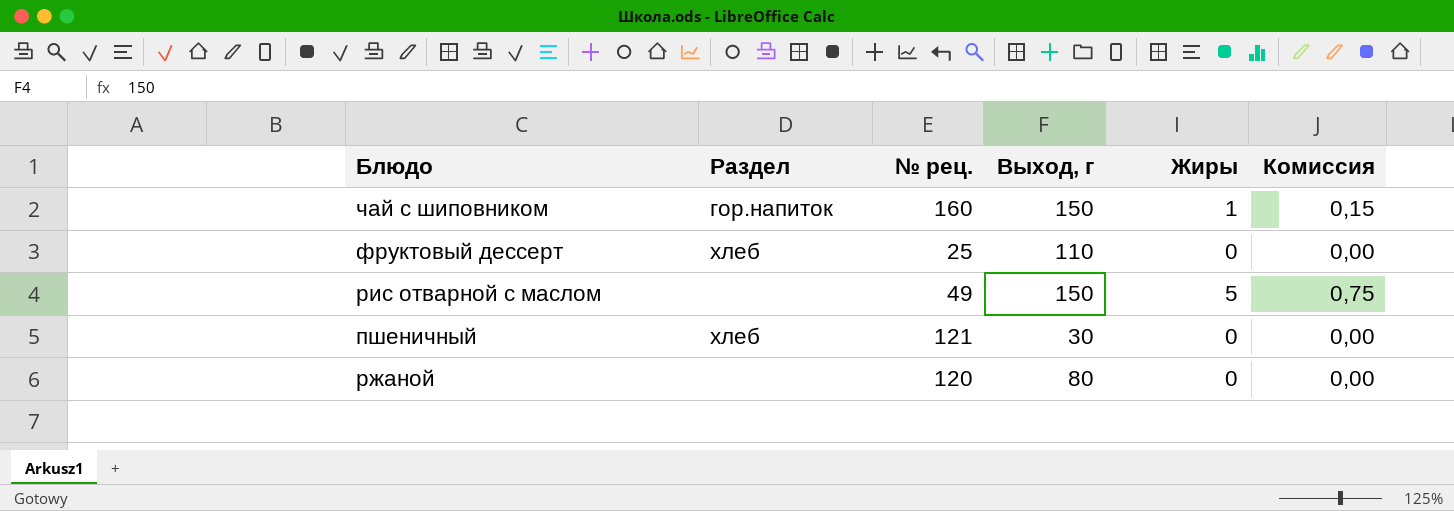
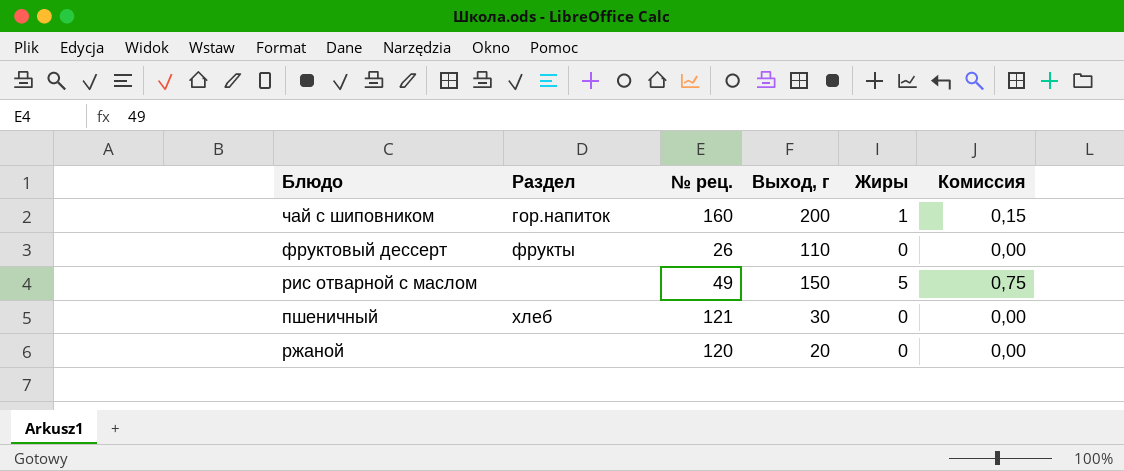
чай с шиповником | Выход, г: 150 -> 200
фруктовый дессерт | Раздел: хлеб -> фрукты
фруктовый дессерт | № рец.: 25 -> 26
ржаной | Выход, г: 80 -> 20

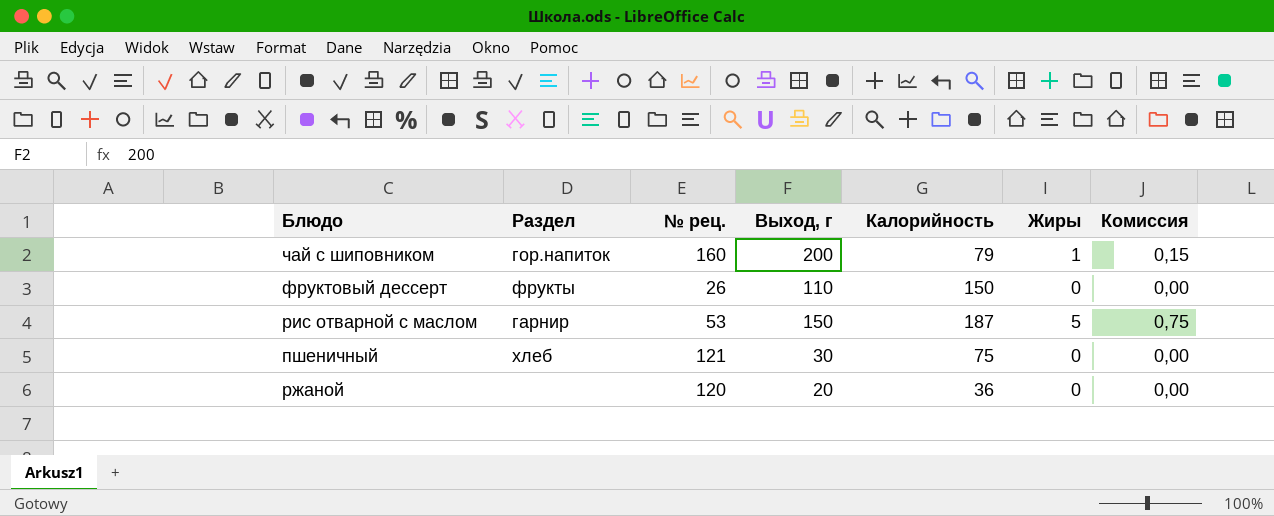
column Калорийность | position: none -> 5
рис отварной с маслом | Раздел: none -> гарнир
рис отварной с маслом | № рец.: 49 -> 53

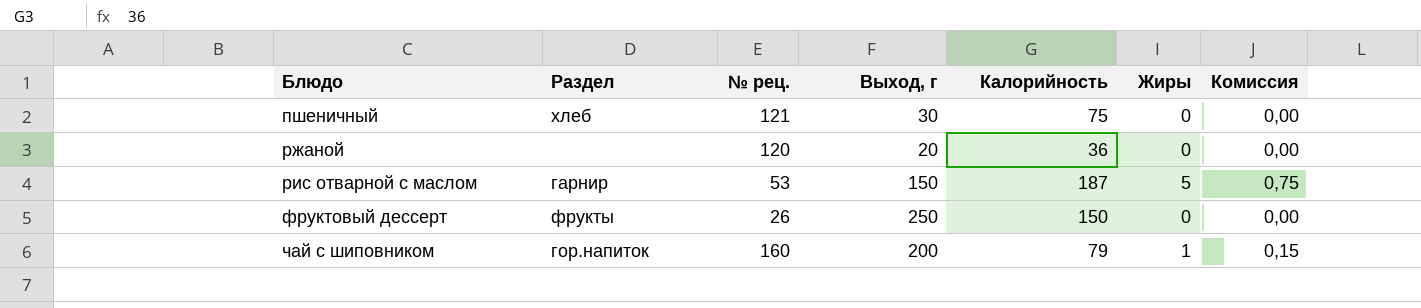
row order: none -> Блюдо ascending
фруктовый дессерт | Выход, г: 110 -> 250

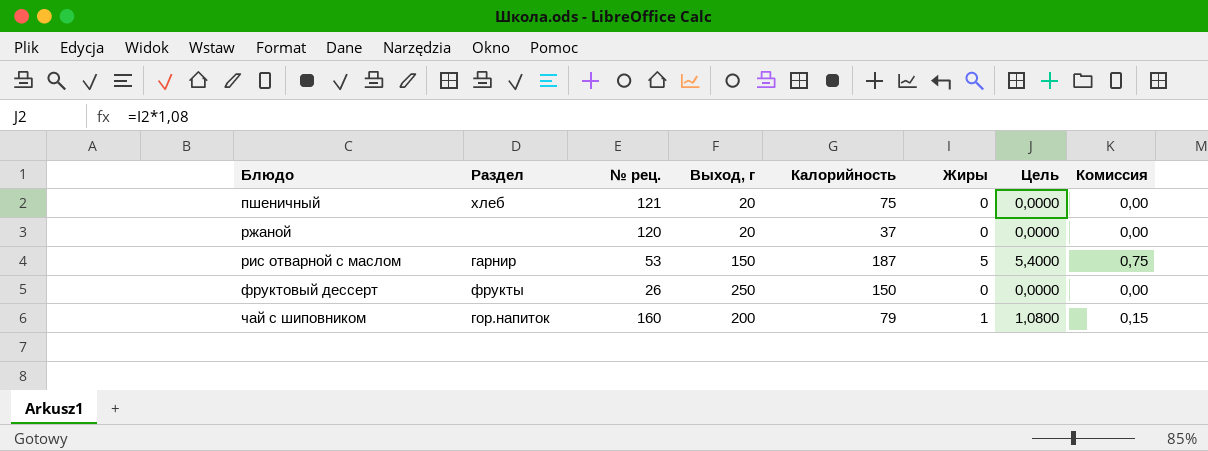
column Цель | formula: none -> [Жиры] * 1,08
пшеничный | Выход, г: 30 -> 20
ржаной | Калорийность: 36 -> 37

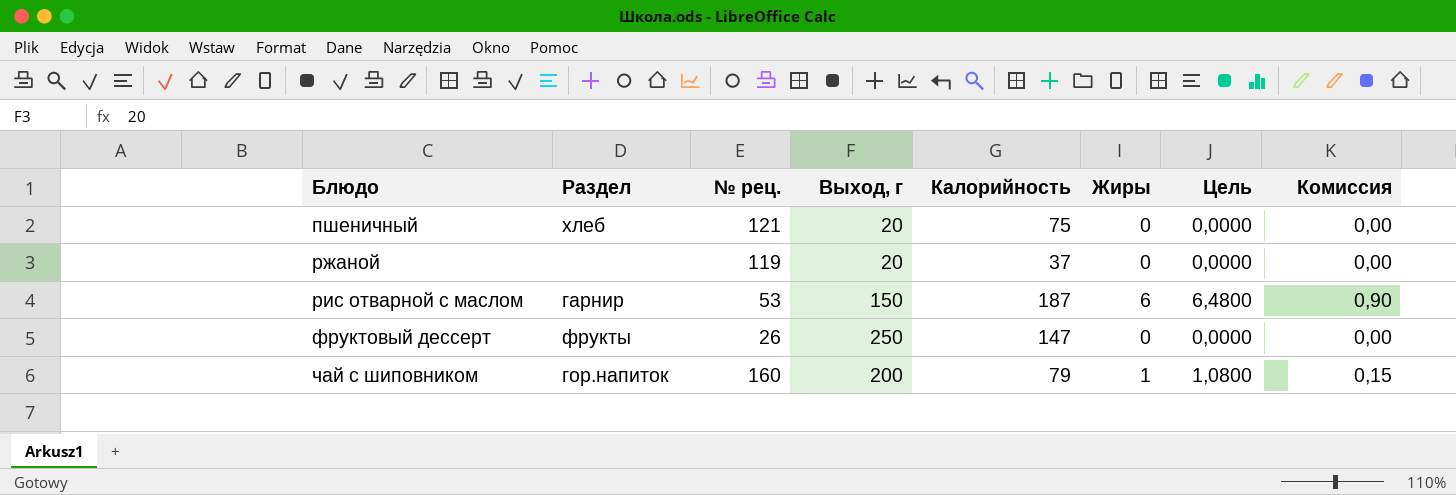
ржаной | № рец.: 120 -> 119
рис отварной с маслом | Жиры: 5 -> 6
рис отварной с маслом | Цель: 5,4000 -> 6,4800
рис отварной с маслом | Комиссия: 0,75 -> 0,90
фруктовый дессерт | Калорийность: 150 -> 147

